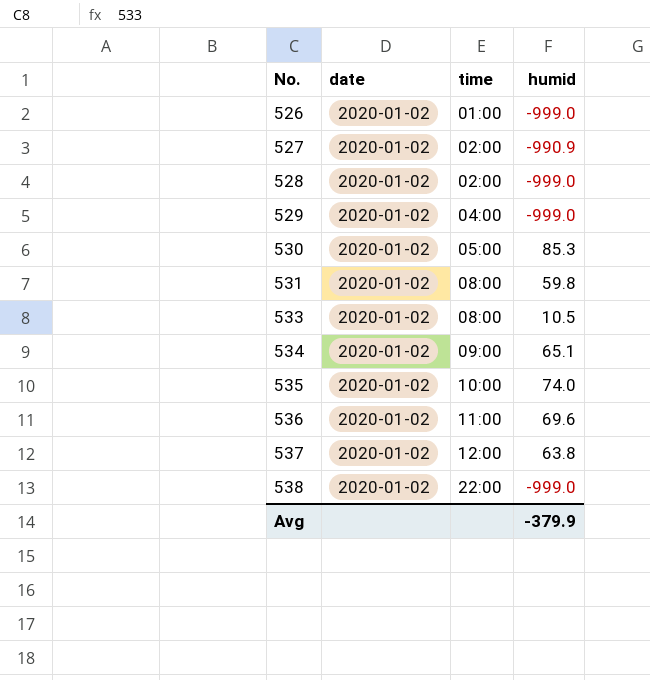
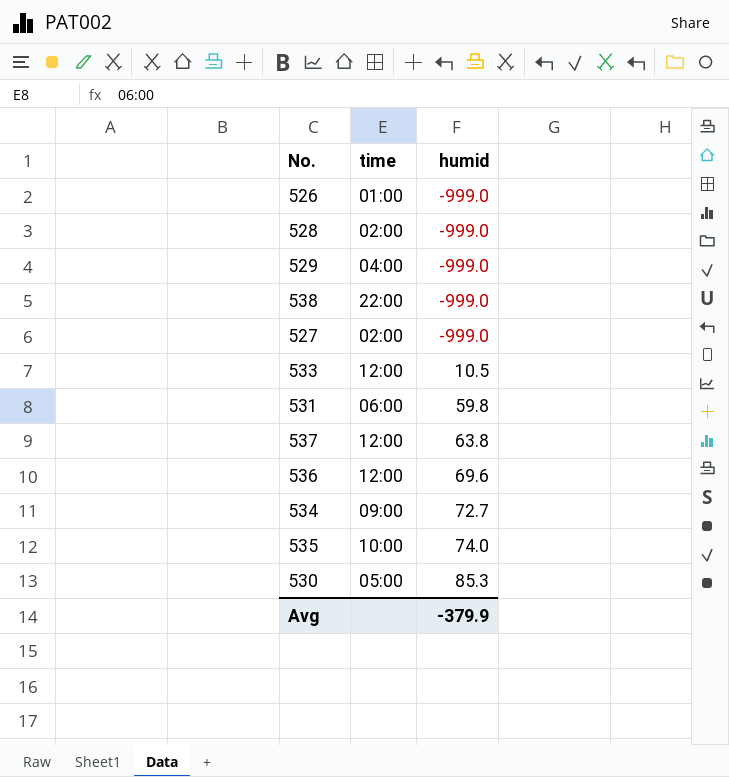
row order: No. ascending -> humid ascending
column date | position: 2 -> none
527 | humid: -990.9 -> -999.0
533 | time: 08:00 -> 12:00
531 | time: 08:00 -> 06:00
536 | time: 11:00 -> 12:00
534 | humid: 65.1 -> 72.7

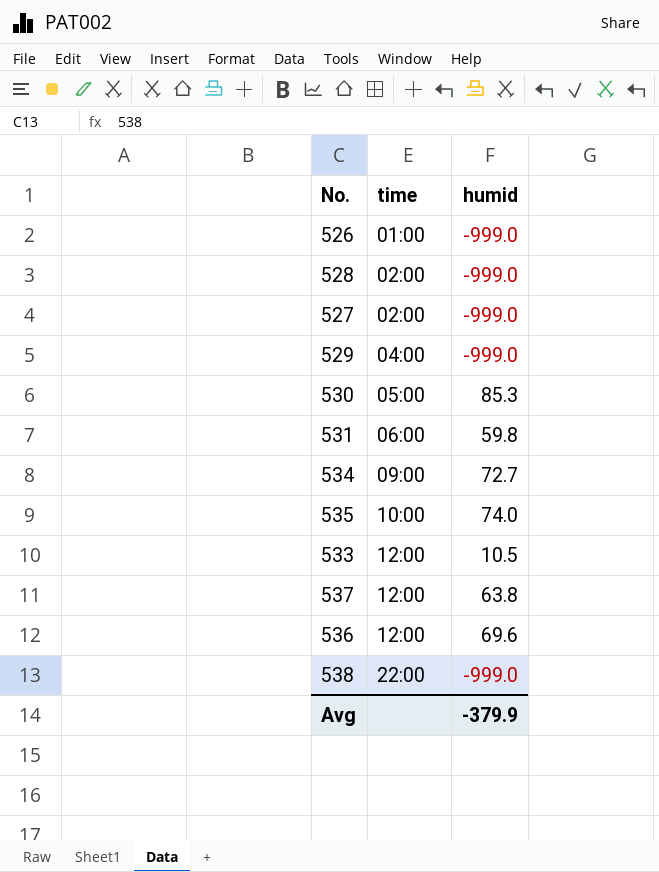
row order: humid ascending -> time ascending

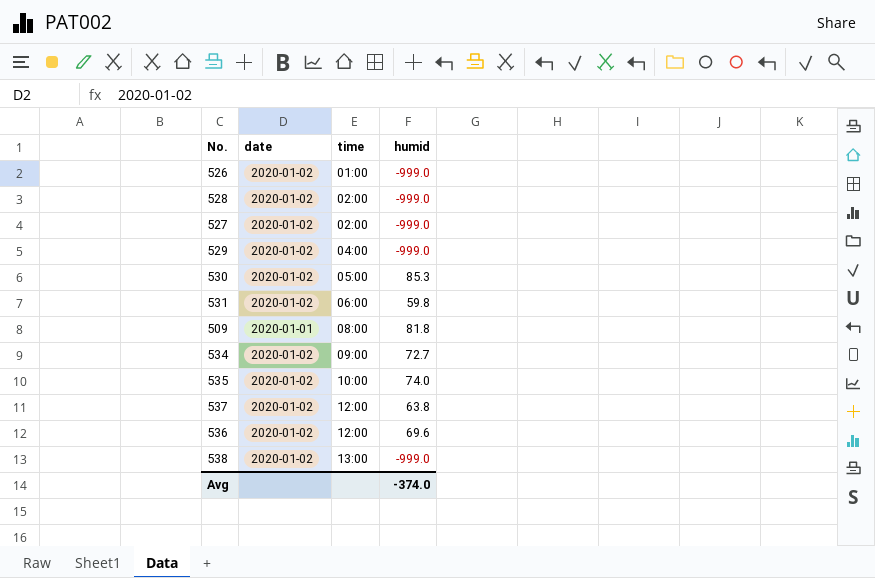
column date | position: none -> 2
row 533: 12:00 | 10.5 -> none
row 509: none -> 2020-01-01 | 08:00 | 81.8
538 | time: 22:00 -> 13:00
Avg | humid: -379.9 -> -374.0

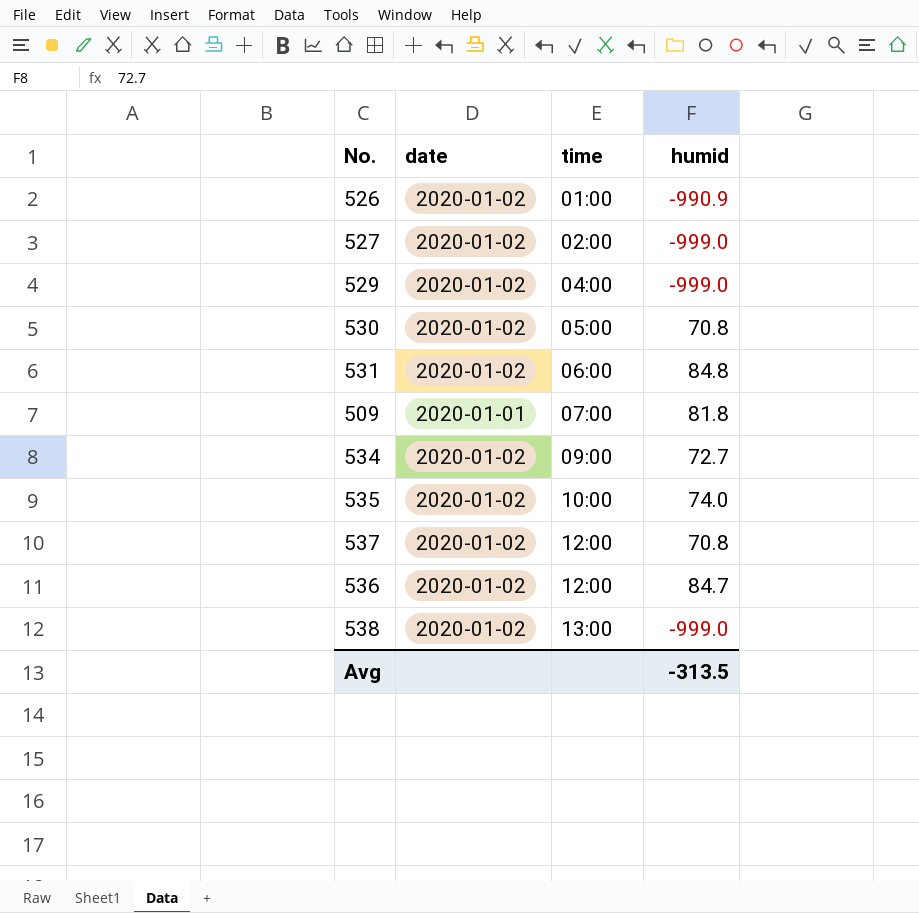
row 528: 2020-01-02 | 02:00 | -999.0 -> none
526 | humid: -999.0 -> -990.9
530 | humid: 85.3 -> 70.8
531 | humid: 59.8 -> 84.8
509 | time: 08:00 -> 07:00
537 | humid: 63.8 -> 70.8
536 | humid: 69.6 -> 84.7
Avg | humid: -374.0 -> -313.5

